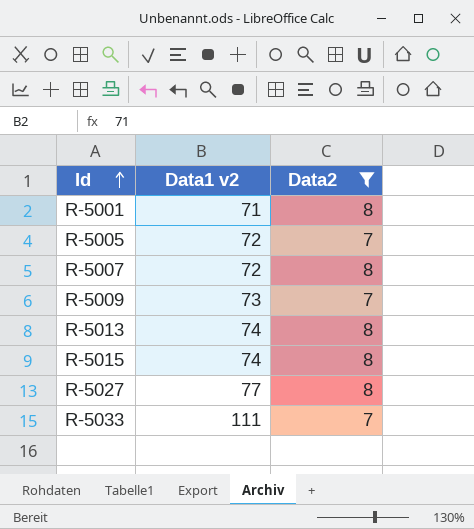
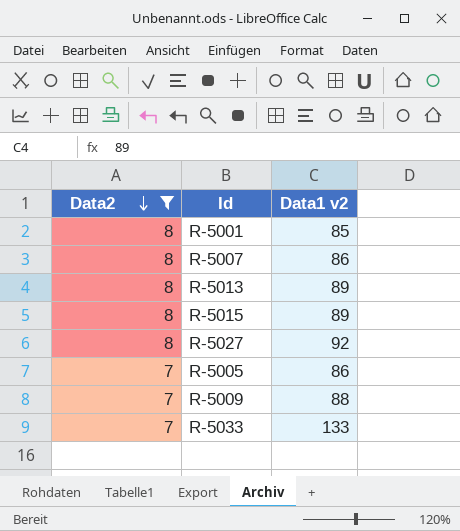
row order: Id ascending -> Data2 descending
column Data2 | position: 3 -> 1
R-5001 | Data1 v2: 71 -> 85
R-5007 | Data1 v2: 72 -> 86
R-5013 | Data1 v2: 74 -> 89
R-5015 | Data1 v2: 74 -> 89
R-5027 | Data1 v2: 77 -> 92
R-5005 | Data1 v2: 72 -> 86
R-5009 | Data1 v2: 73 -> 88
R-5033 | Data1 v2: 111 -> 133

